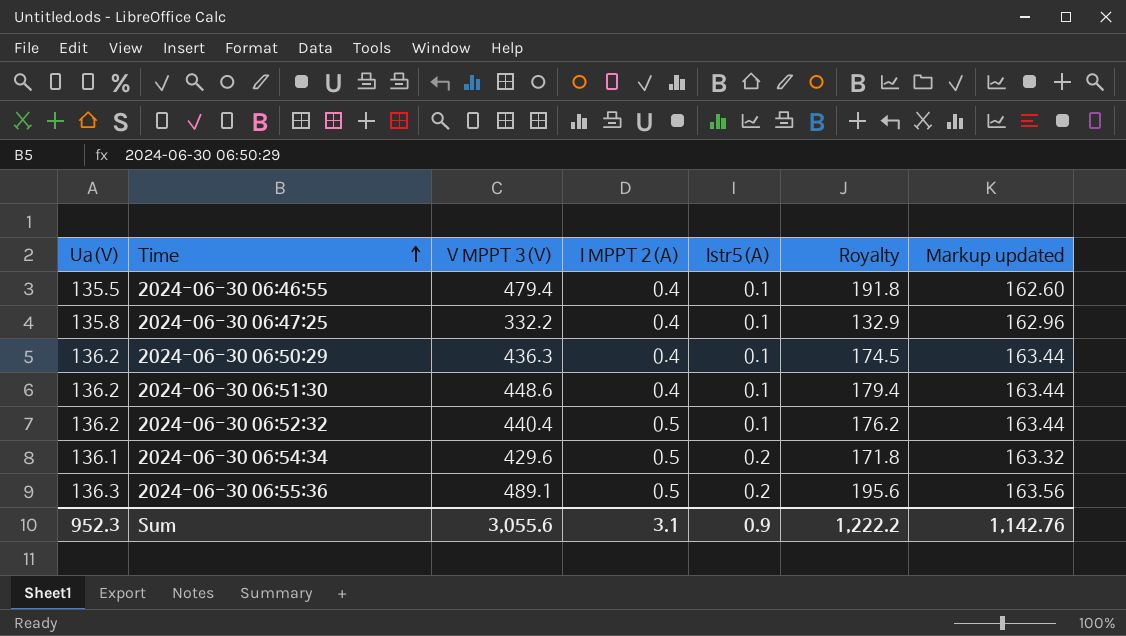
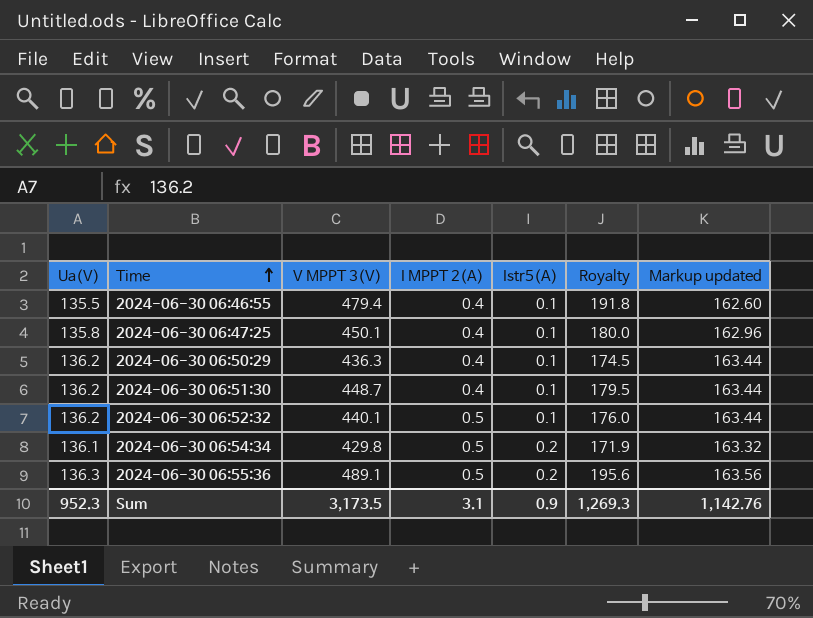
2024-06-30 06:47:25 | V MPPT 3(V): 332.2 -> 450.1
2024-06-30 06:47:25 | Royalty: 132.9 -> 180.0
2024-06-30 06:51:30 | V MPPT 3(V): 448.6 -> 448.7
2024-06-30 06:51:30 | Royalty: 179.4 -> 179.5
2024-06-30 06:52:32 | V MPPT 3(V): 440.4 -> 440.1
2024-06-30 06:52:32 | Royalty: 176.2 -> 176.0
2024-06-30 06:54:34 | V MPPT 3(V): 429.6 -> 429.8
2024-06-30 06:54:34 | Royalty: 171.8 -> 171.9
Sum | V MPPT 3(V): 3,055.6 -> 3,173.5
Sum | Royalty: 1,222.2 -> 1,269.3

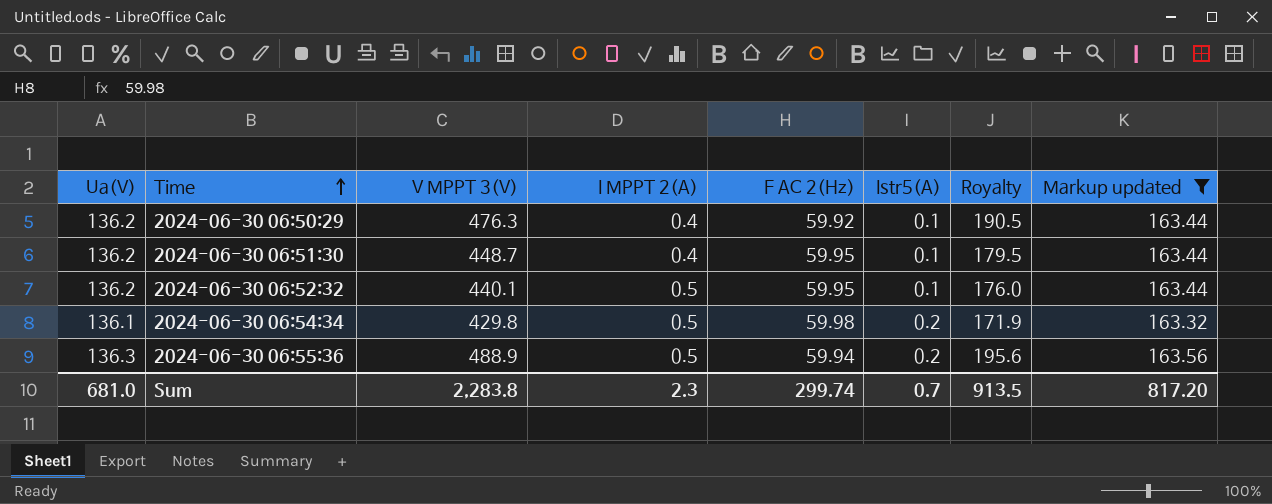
filter: none -> Markup updated >= 163.32
column F AC 2(Hz) | position: none -> 5
2024-06-30 06:50:29 | V MPPT 3(V): 436.3 -> 476.3
2024-06-30 06:50:29 | Royalty: 174.5 -> 190.5
2024-06-30 06:55:36 | V MPPT 3(V): 489.1 -> 488.9
Sum | Ua(V): 952.3 -> 681.0
Sum | V MPPT 3(V): 3,173.5 -> 2,283.8
Sum | I MPPT 2(A): 3.1 -> 2.3
Sum | Istr5(A): 0.9 -> 0.7
Sum | Royalty: 1,269.3 -> 913.5
Sum | Markup updated: 1,142.76 -> 817.20

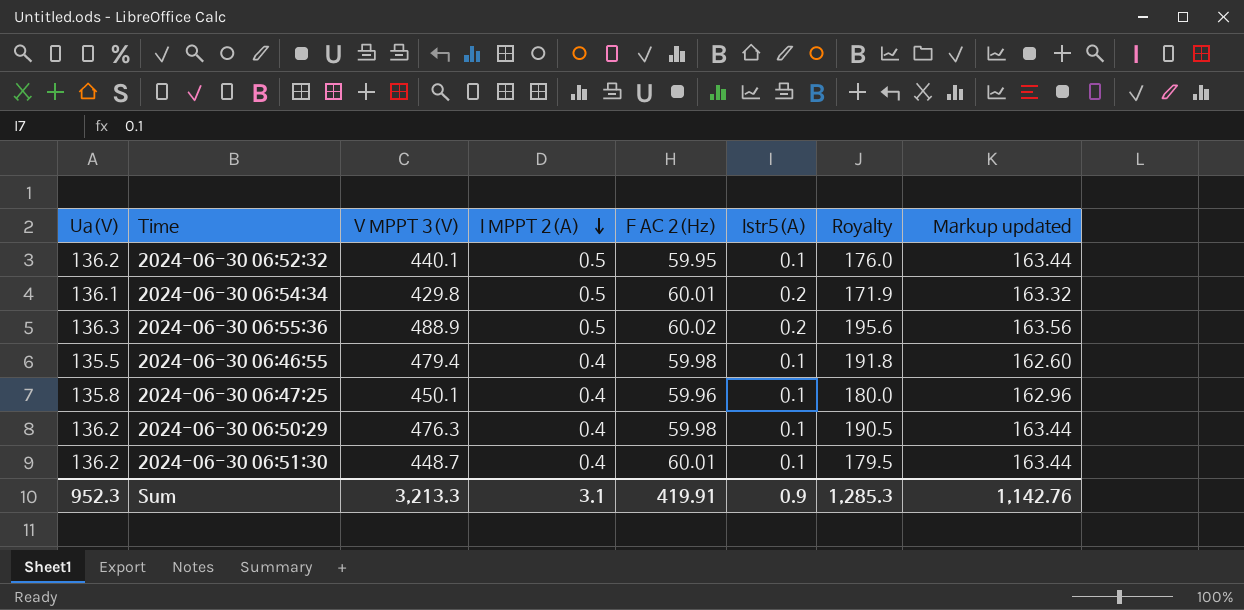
filter: Markup updated >= 163.32 -> none
row order: Time ascending -> I MPPT 2(A) descending
2024-06-30 06:54:34 | F AC 2(Hz): 59.98 -> 60.01
2024-06-30 06:55:36 | F AC 2(Hz): 59.94 -> 60.02
2024-06-30 06:50:29 | F AC 2(Hz): 59.92 -> 59.98
2024-06-30 06:51:30 | F AC 2(Hz): 59.95 -> 60.01
Sum | Ua(V): 681.0 -> 952.3
Sum | V MPPT 3(V): 2,283.8 -> 3,213.3
Sum | I MPPT 2(A): 2.3 -> 3.1
Sum | F AC 2(Hz): 299.74 -> 419.91
Sum | Istr5(A): 0.7 -> 0.9
Sum | Royalty: 913.5 -> 1,285.3
Sum | Markup updated: 817.20 -> 1,142.76

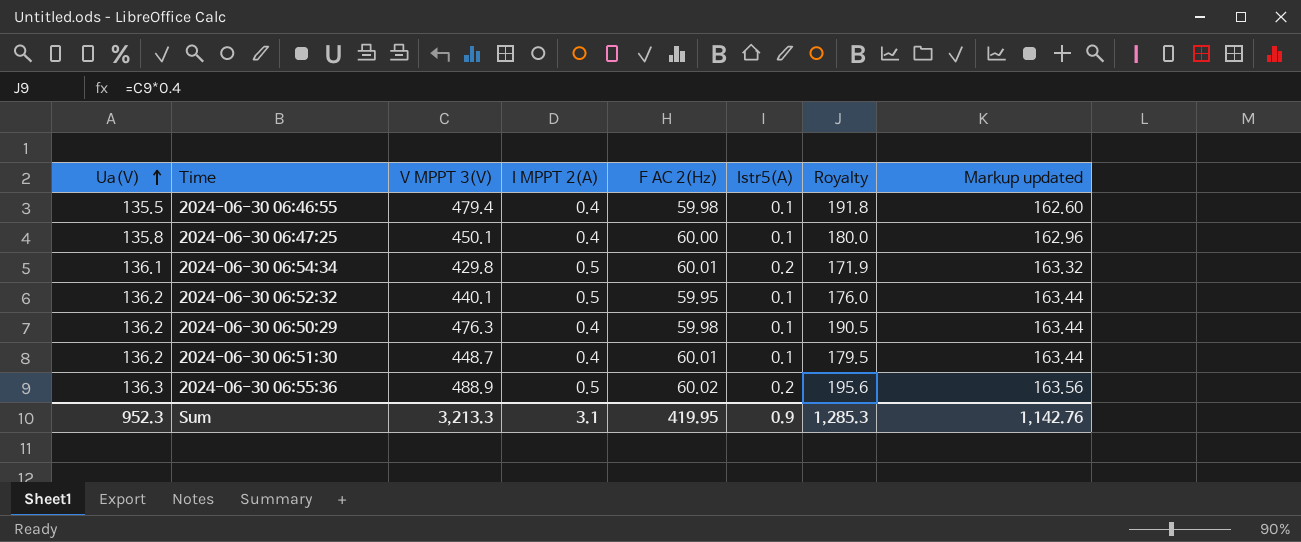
row order: I MPPT 2(A) descending -> Ua(V) ascending
2024-06-30 06:47:25 | F AC 2(Hz): 59.96 -> 60.00
Sum | F AC 2(Hz): 419.91 -> 419.95

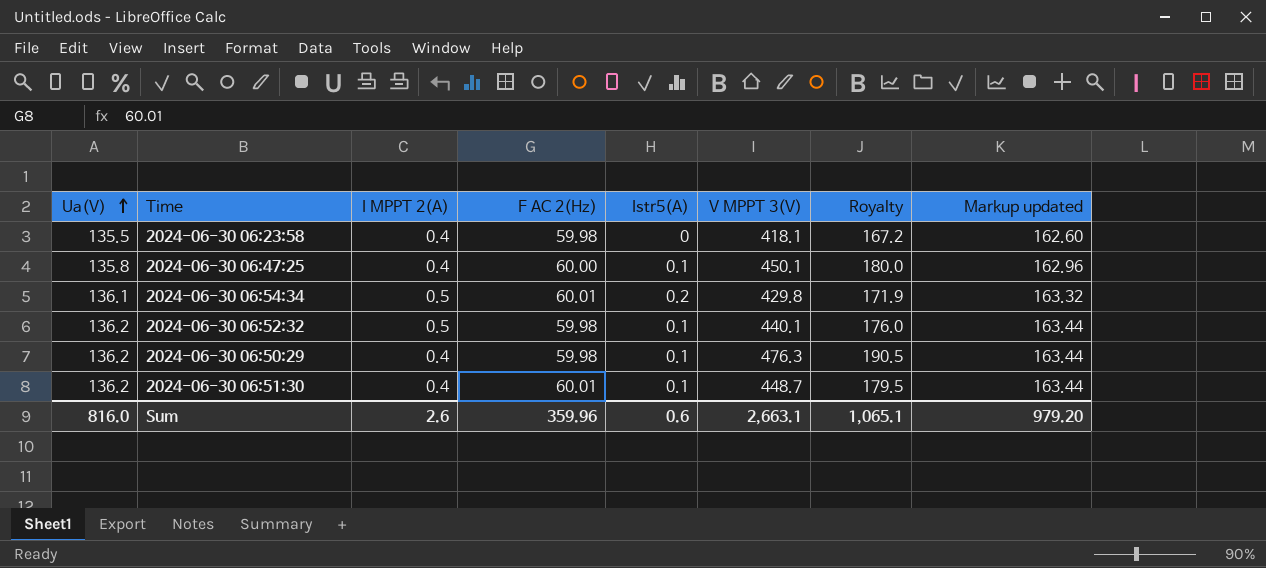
column V MPPT 3(V) | position: 3 -> 6
row 2024-06-30 06:46:55: 135.5 | 479.4 | 0.4 | 59.98 | 0.1 | 191.8 | 162.60 -> none
row 2024-06-30 06:55:36: 136.3 | 488.9 | 0.5 | 60.02 | 0.2 | 195.6 | 163.56 -> none
row 2024-06-30 06:23:58: none -> 135.5 | 0.4 | 59.98 | 0 | 418.1 | 167.2 | 162.60
2024-06-30 06:52:32 | F AC 2(Hz): 59.95 -> 59.98
Sum | Ua(V): 952.3 -> 816.0
Sum | I MPPT 2(A): 3.1 -> 2.6
Sum | F AC 2(Hz): 419.95 -> 359.96
Sum | Istr5(A): 0.9 -> 0.6
Sum | V MPPT 3(V): 3,213.3 -> 2,663.1
Sum | Royalty: 1,285.3 -> 1,065.1
Sum | Markup updated: 1,142.76 -> 979.20

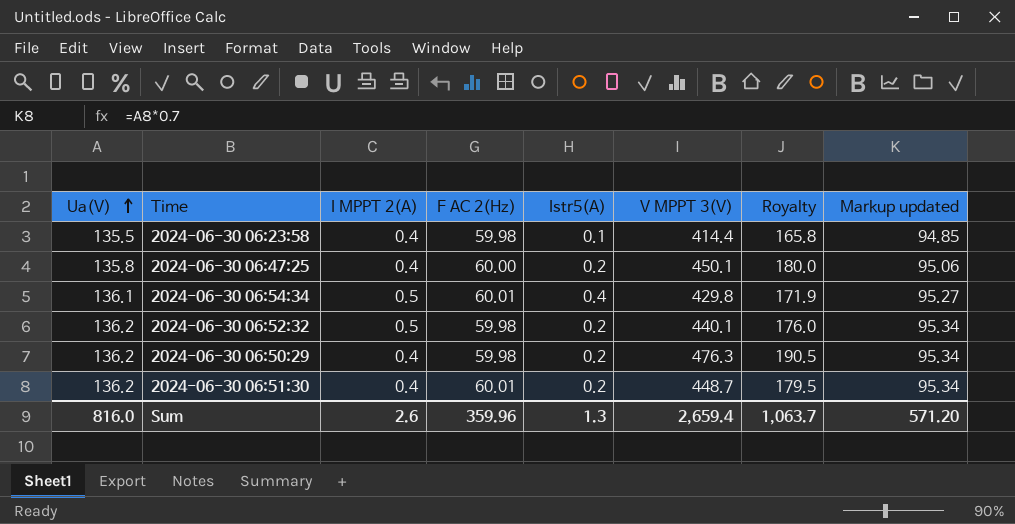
column Markup updated | formula: [Ua(V)] * 1.2 -> [Ua(V)] * 0.7
2024-06-30 06:23:58 | Istr5(A): 0 -> 0.1
2024-06-30 06:23:58 | V MPPT 3(V): 418.1 -> 414.4
2024-06-30 06:23:58 | Royalty: 167.2 -> 165.8
2024-06-30 06:47:25 | Istr5(A): 0.1 -> 0.2
2024-06-30 06:54:34 | Istr5(A): 0.2 -> 0.4
2024-06-30 06:52:32 | Istr5(A): 0.1 -> 0.2
2024-06-30 06:50:29 | Istr5(A): 0.1 -> 0.2
2024-06-30 06:51:30 | Istr5(A): 0.1 -> 0.2
Sum | Istr5(A): 0.6 -> 1.3
Sum | V MPPT 3(V): 2,663.1 -> 2,659.4
Sum | Royalty: 1,065.1 -> 1,063.7
Sum | Markup updated: 979.20 -> 571.20

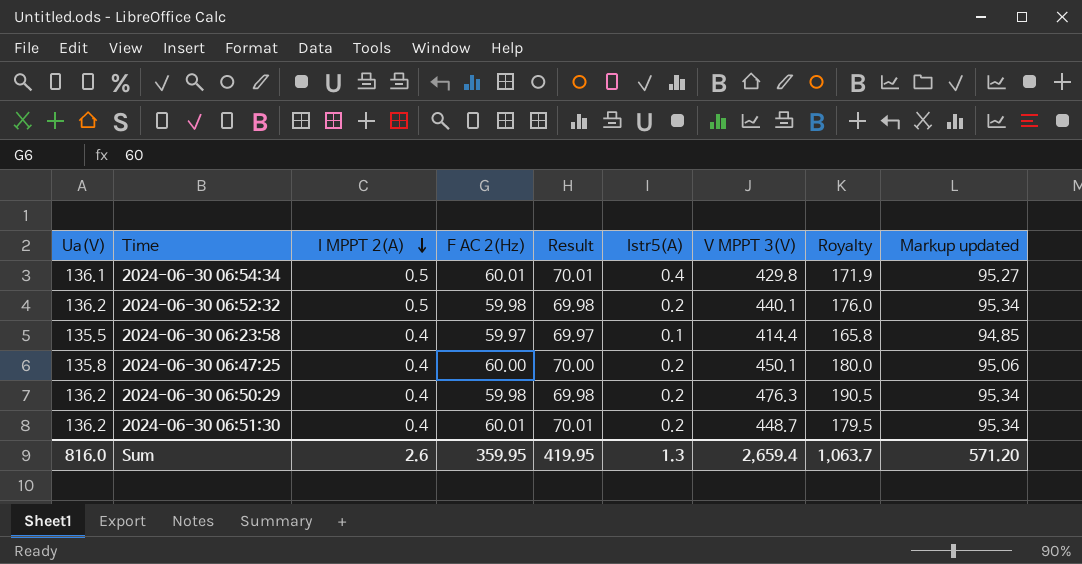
row order: Ua(V) ascending -> I MPPT 2(A) descending
column Result | formula: none -> [F AC 2(Hz)] + 10
2024-06-30 06:23:58 | F AC 2(Hz): 59.98 -> 59.97
Sum | F AC 2(Hz): 359.96 -> 359.95

